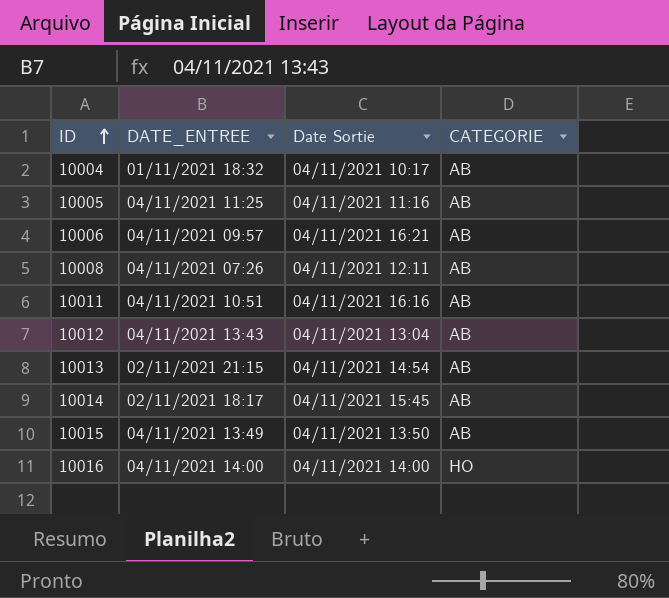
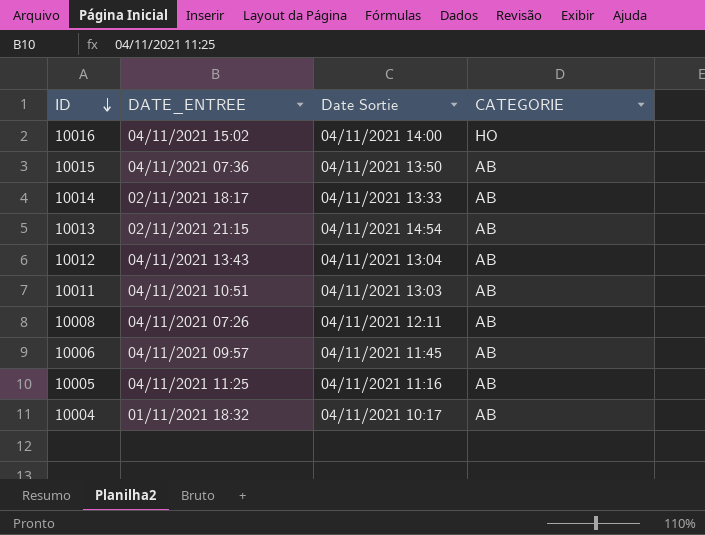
row order: ID ascending -> ID descending
10016 | DATE_ENTREE: 04/11/2021 14:00 -> 04/11/2021 15:02
10015 | DATE_ENTREE: 04/11/2021 13:49 -> 04/11/2021 07:36
10014 | Date Sortie: 04/11/2021 15:45 -> 04/11/2021 13:33
10011 | Date Sortie: 04/11/2021 16:16 -> 04/11/2021 13:03
10006 | Date Sortie: 04/11/2021 16:21 -> 04/11/2021 11:45

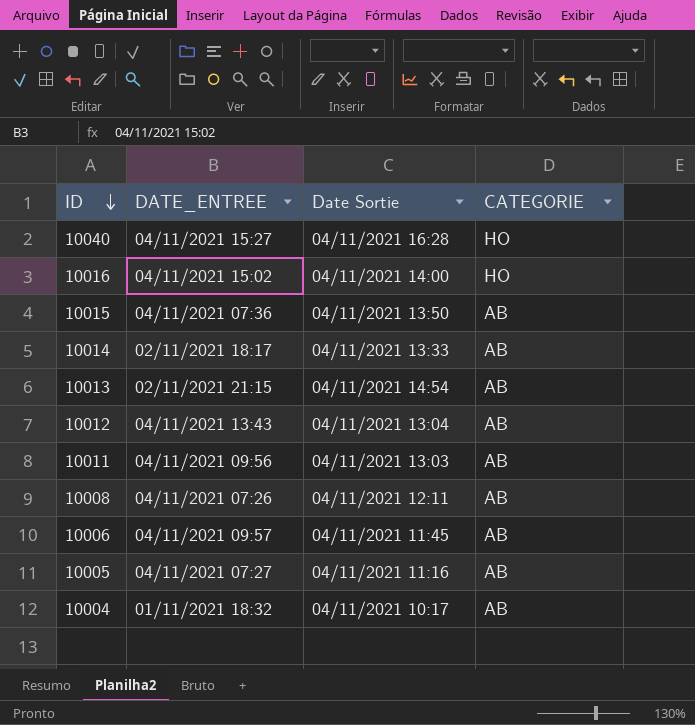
row 10040: none -> 04/11/2021 15:27 | 04/11/2021 16:28 | HO
10011 | DATE_ENTREE: 04/11/2021 10:51 -> 04/11/2021 09:56
10005 | DATE_ENTREE: 04/11/2021 11:25 -> 04/11/2021 07:27

